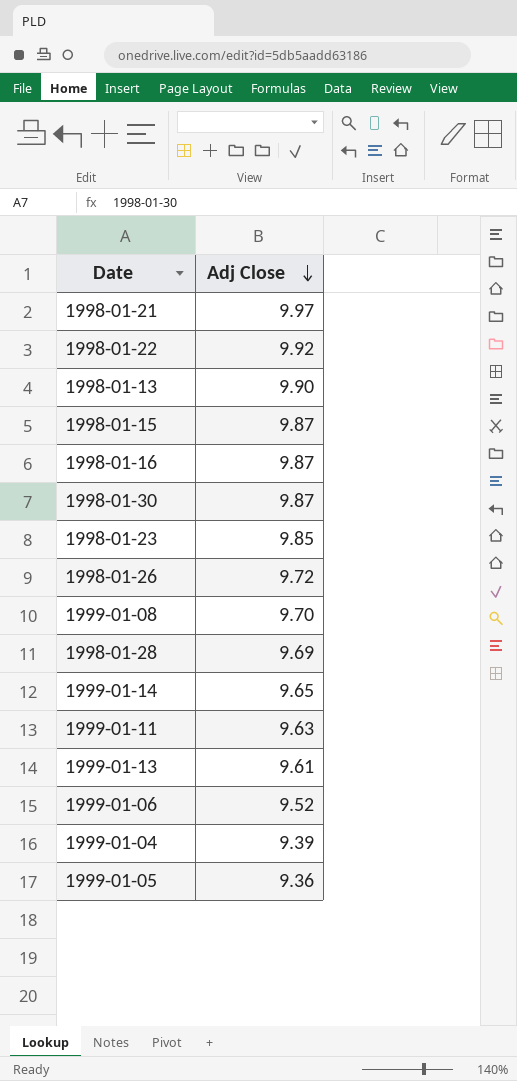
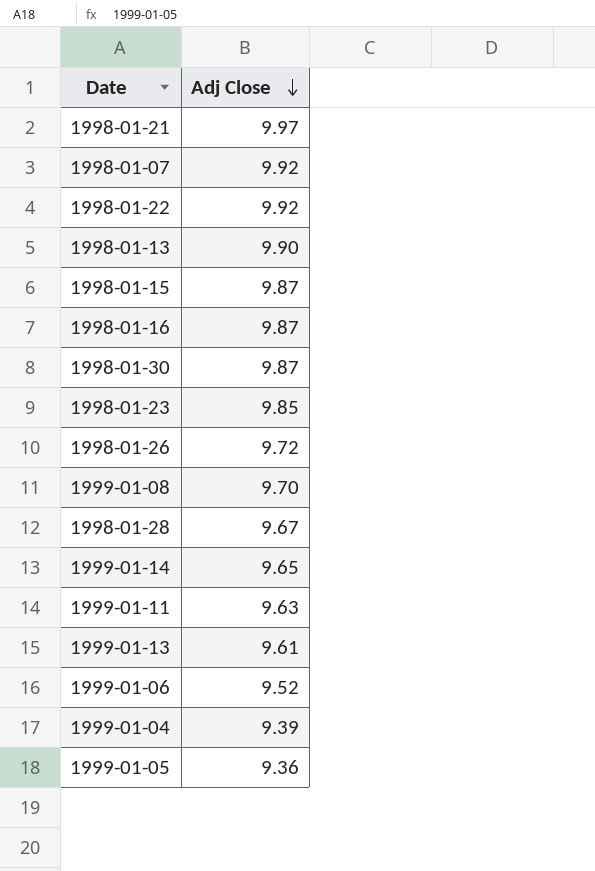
row 1998-01-07: none -> 9.92
1998-01-28 | Adj Close: 9.69 -> 9.67

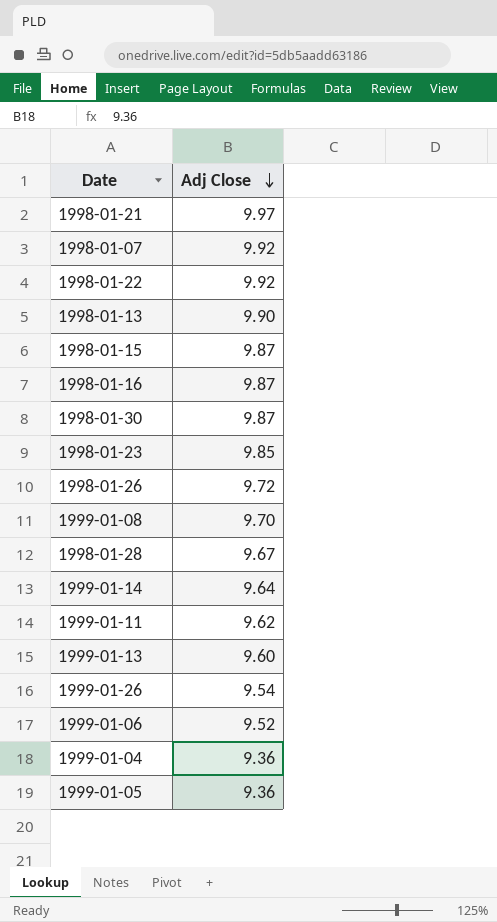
1999-01-14 | Adj Close: 9.65 -> 9.64
1999-01-11 | Adj Close: 9.63 -> 9.62
1999-01-13 | Adj Close: 9.61 -> 9.60
row 1999-01-26: none -> 9.54
1999-01-04 | Adj Close: 9.39 -> 9.36

